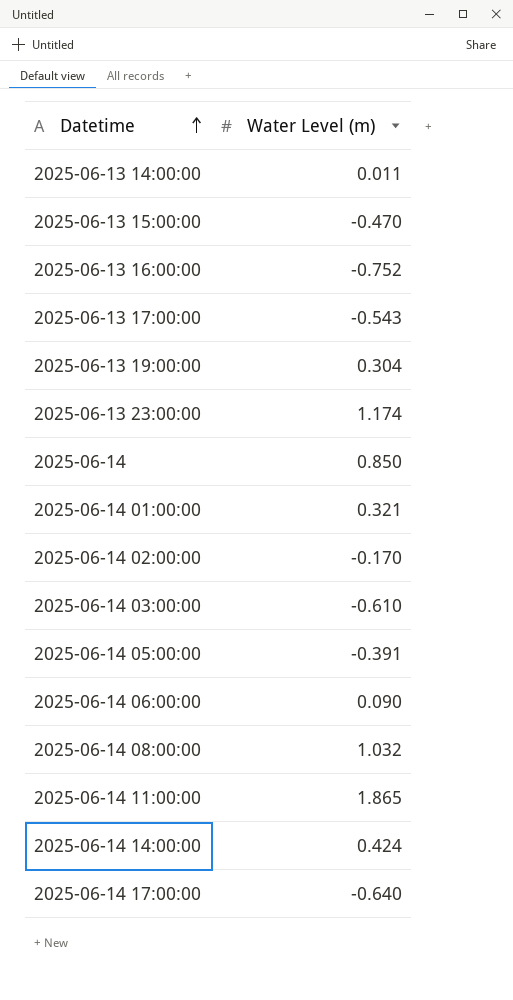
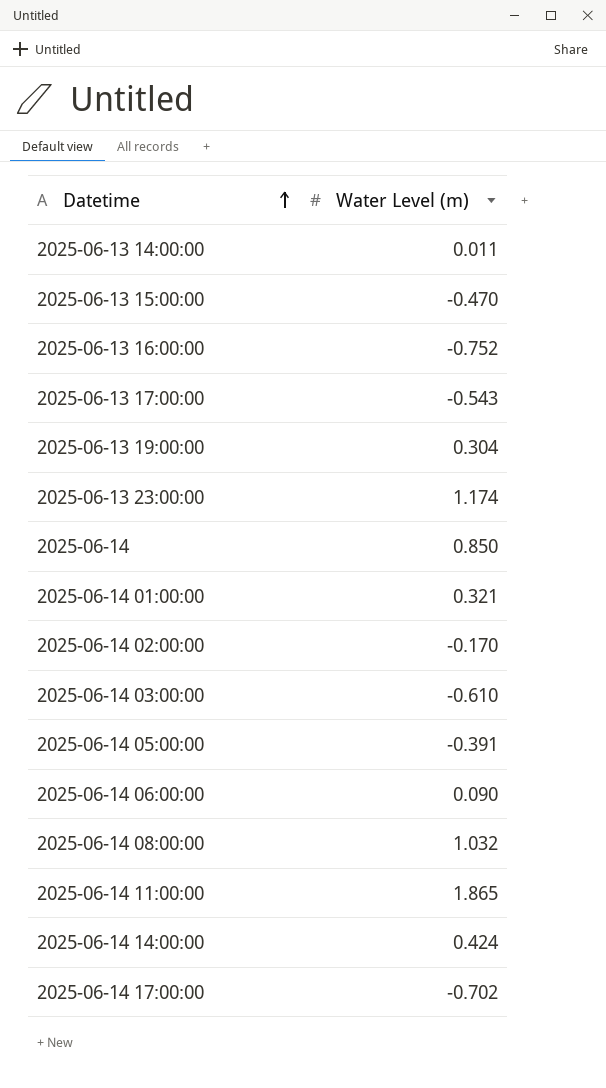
2025-06-14 17:00:00 | Water Level (m): -0.640 -> -0.702

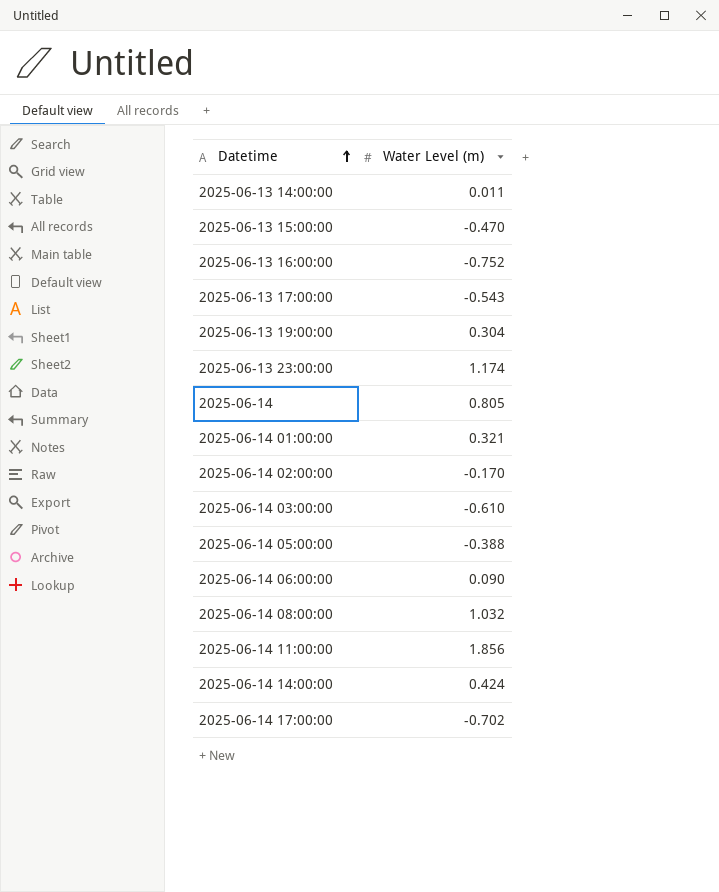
2025-06-14 | Water Level (m): 0.850 -> 0.805
2025-06-14 05:00:00 | Water Level (m): -0.391 -> -0.388
2025-06-14 11:00:00 | Water Level (m): 1.865 -> 1.856

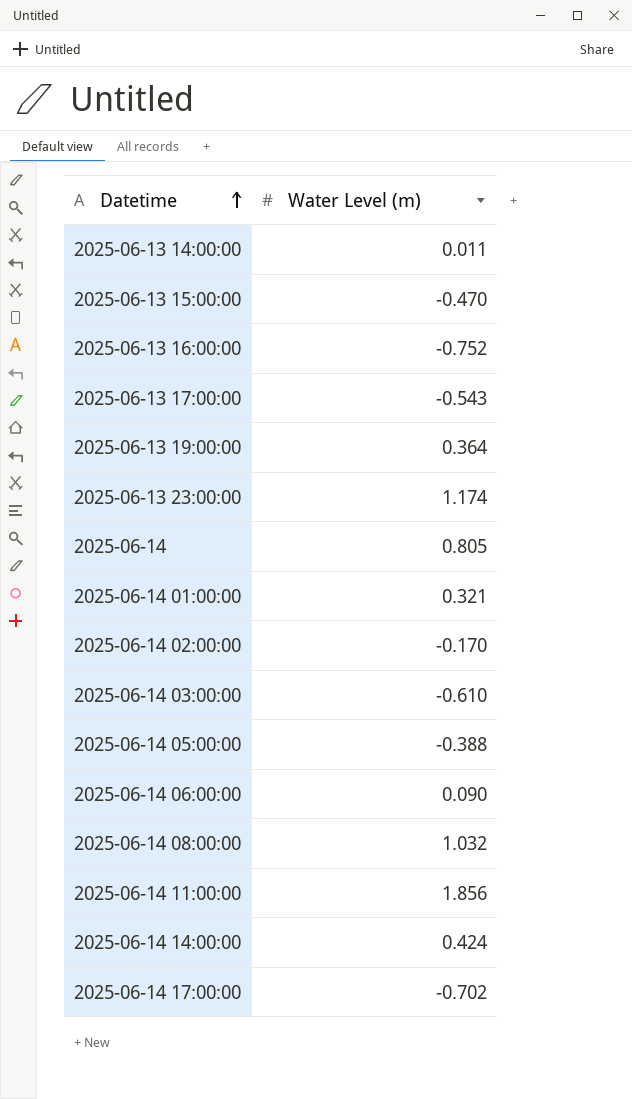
2025-06-13 19:00:00 | Water Level (m): 0.304 -> 0.364

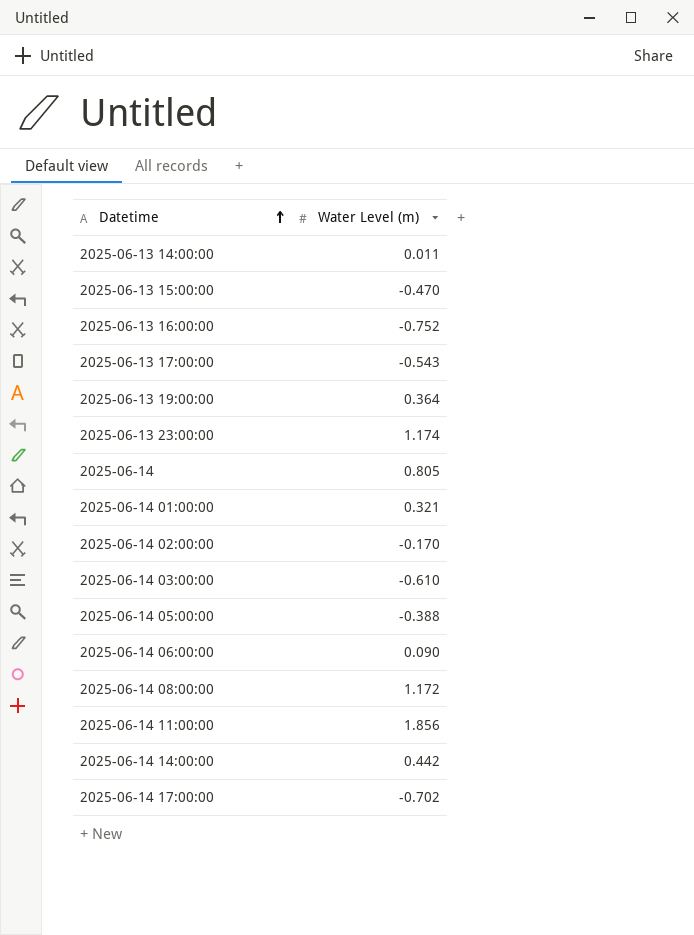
2025-06-14 08:00:00 | Water Level (m): 1.032 -> 1.172
2025-06-14 14:00:00 | Water Level (m): 0.424 -> 0.442

